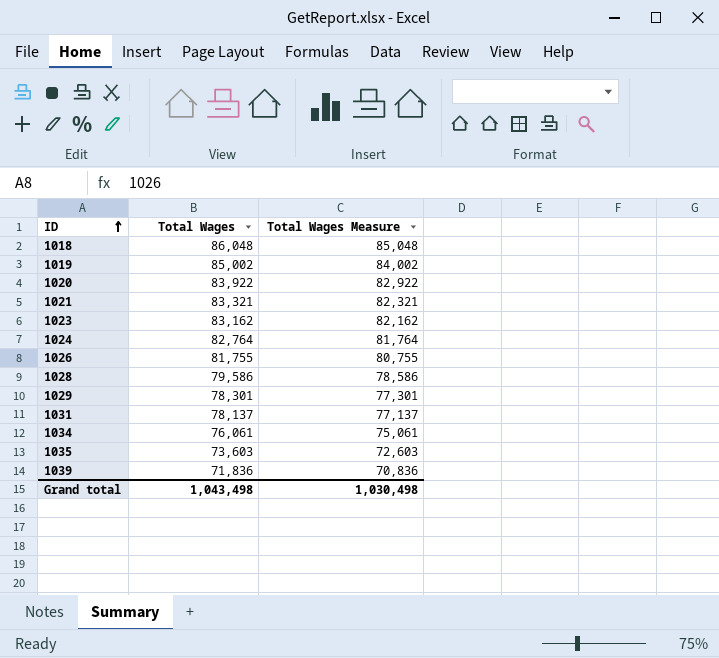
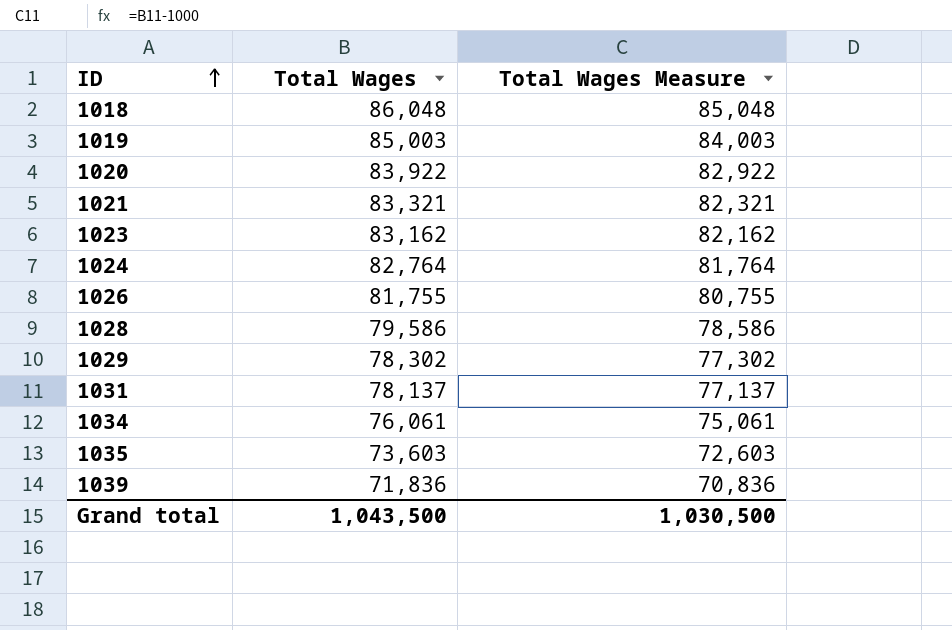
1019 | Total Wages: 85,002 -> 85,003
1019 | Total Wages Measure: 84,002 -> 84,003
1029 | Total Wages: 78,301 -> 78,302
1029 | Total Wages Measure: 77,301 -> 77,302
Grand total | Total Wages: 1,043,498 -> 1,043,500
Grand total | Total Wages Measure: 1,030,498 -> 1,030,500

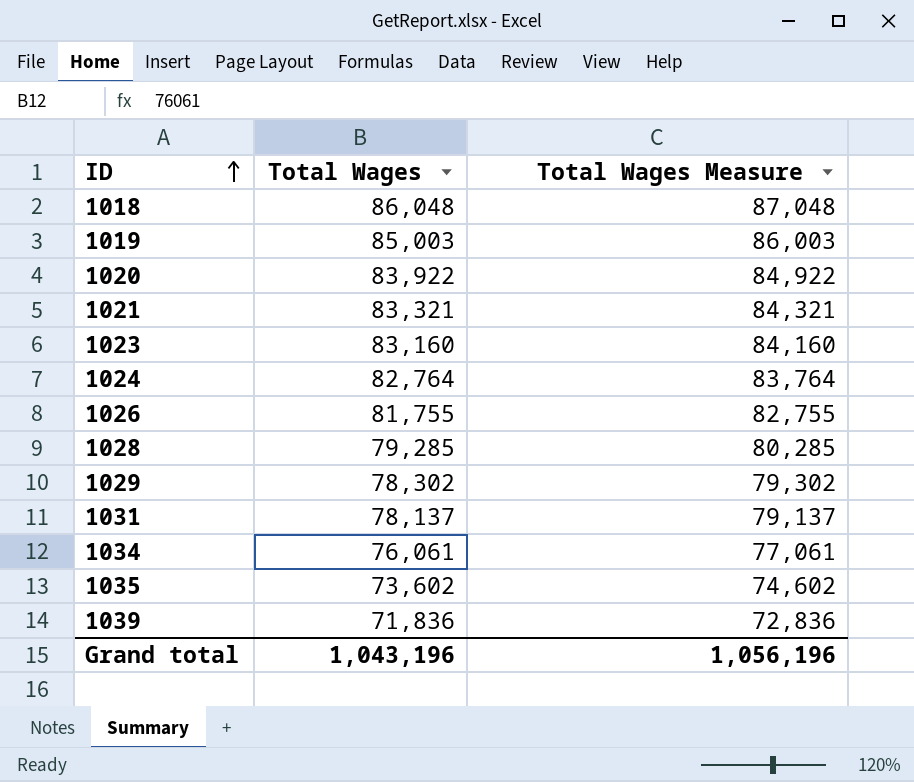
column Total Wages Measure | formula: [Total Wages] - 1000 -> [Total Wages] + 1000
1023 | Total Wages: 83,162 -> 83,160
1028 | Total Wages: 79,586 -> 79,285
1035 | Total Wages: 73,603 -> 73,602
Grand total | Total Wages: 1,043,500 -> 1,043,196
Grand total | Total Wages Measure: 1,030,500 -> 1,056,196

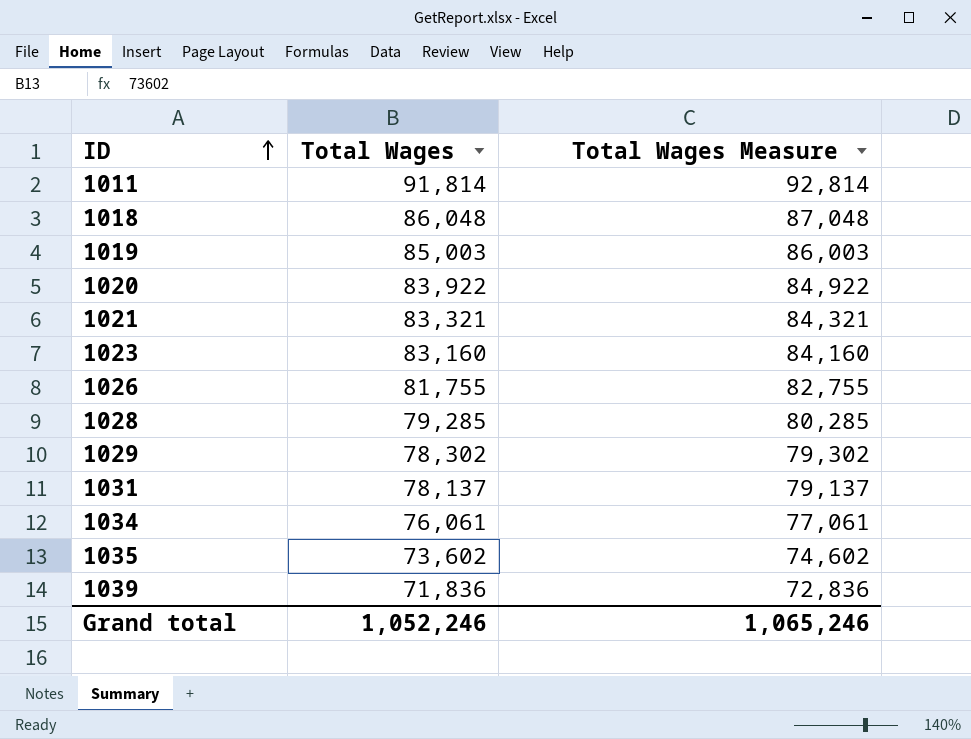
row 1024: 82,764 | 83,764 -> none
row 1011: none -> 91,814 | 92,814
Grand total | Total Wages: 1,043,196 -> 1,052,246
Grand total | Total Wages Measure: 1,056,196 -> 1,065,246

